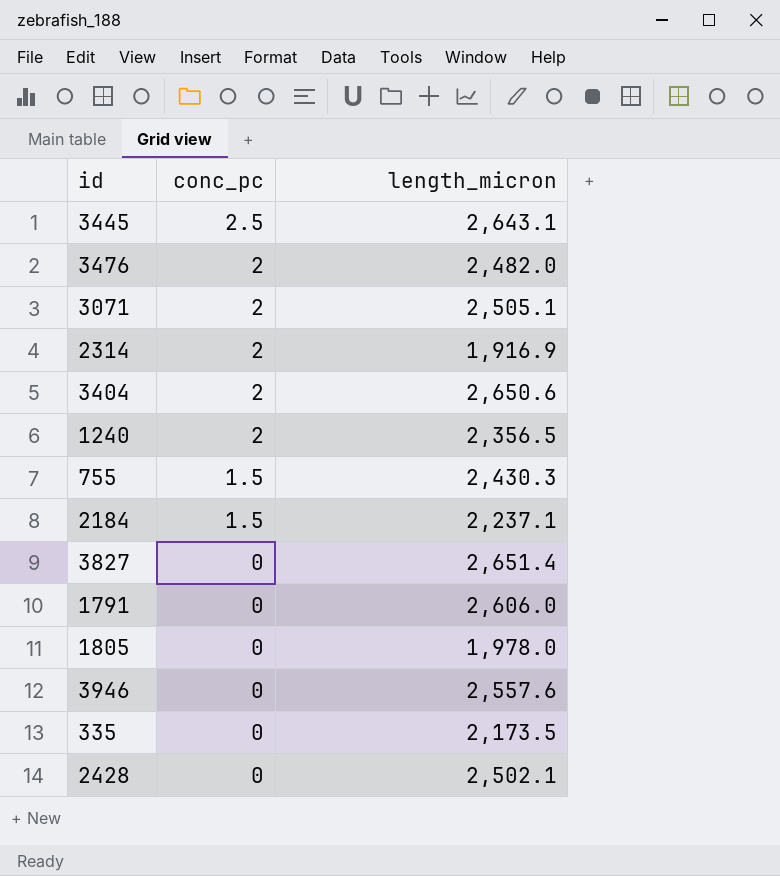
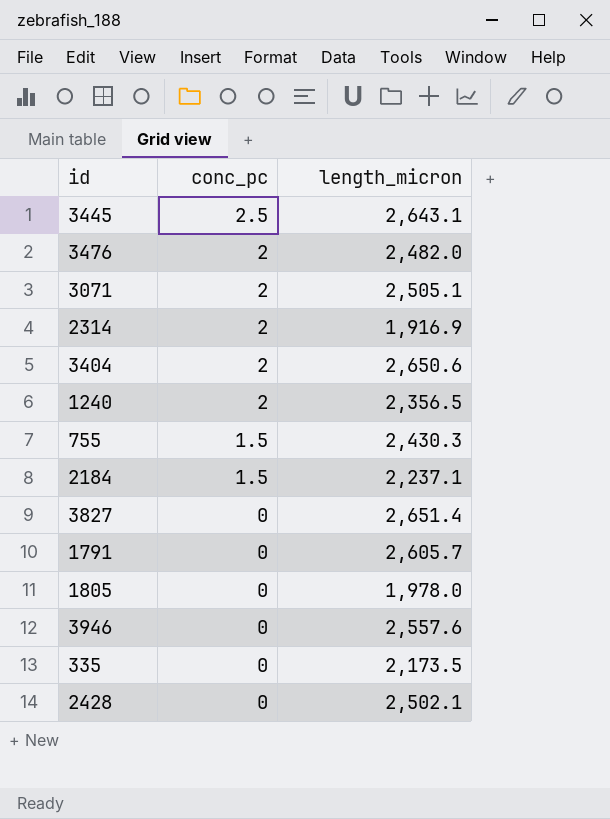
1791 | length_micron: 2,606.0 -> 2,605.7

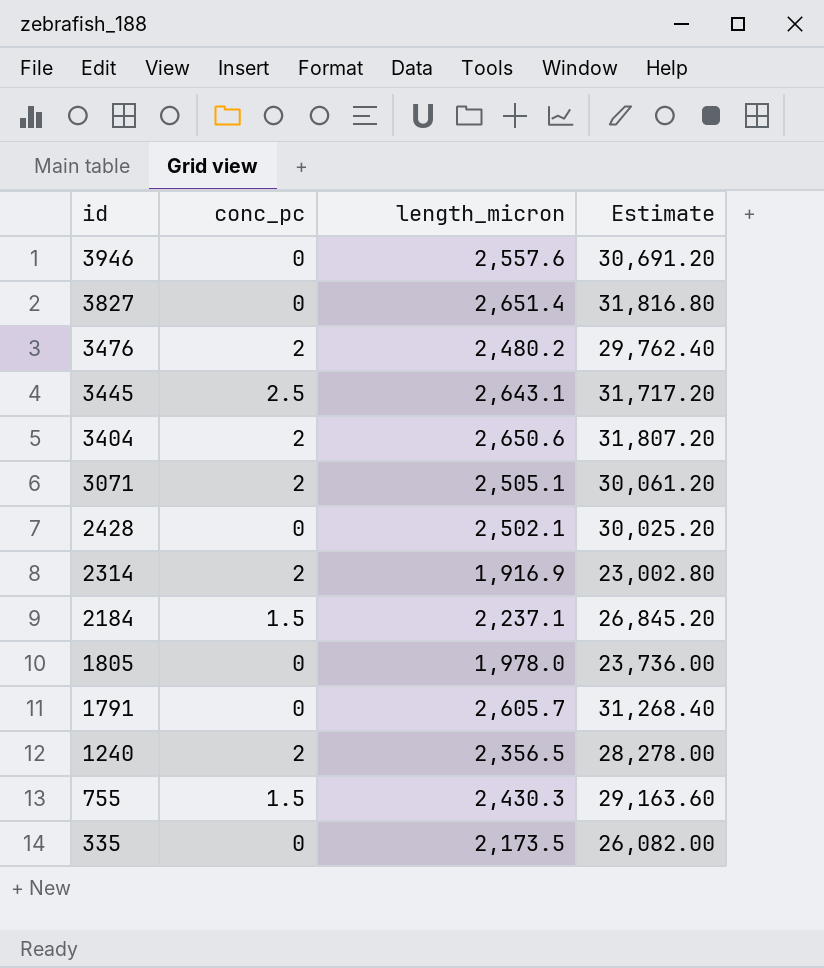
row order: conc_pc descending -> id descending
column Estimate | formula: none -> [length_micron] * 12
3476 | length_micron: 2,482.0 -> 2,480.2

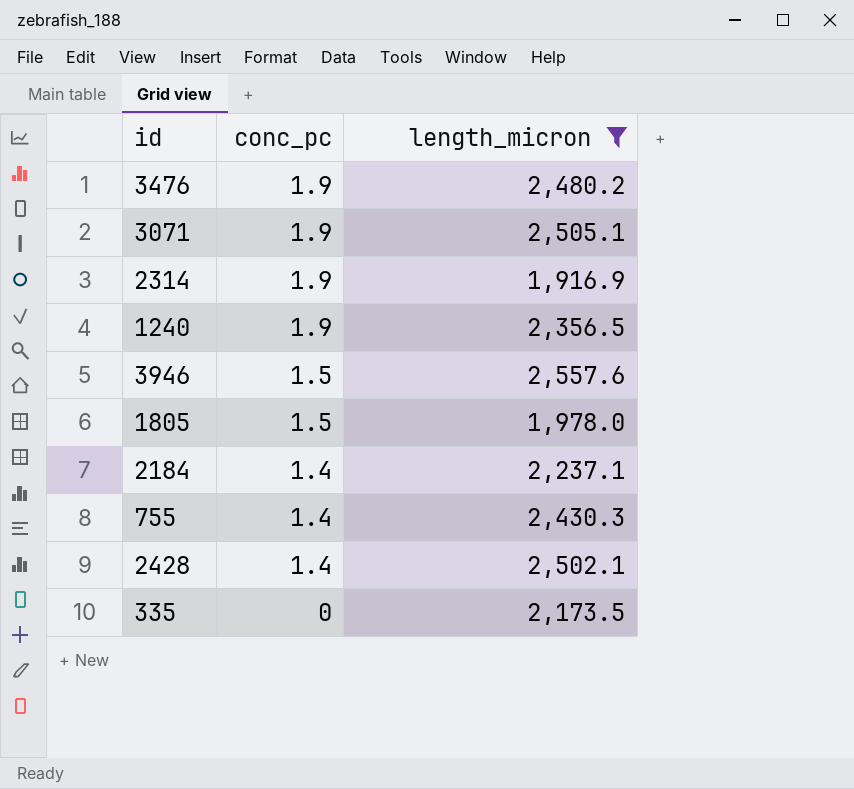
filter: none -> length_micron <= 2,557.6
row order: id descending -> conc_pc descending
column Estimate | formula: [length_micron] * 12 -> none
3476 | conc_pc: 2 -> 1.9
3071 | conc_pc: 2 -> 1.9
2314 | conc_pc: 2 -> 1.9
1240 | conc_pc: 2 -> 1.9
3946 | conc_pc: 0 -> 1.5
1805 | conc_pc: 0 -> 1.5
2184 | conc_pc: 1.5 -> 1.4
755 | conc_pc: 1.5 -> 1.4
2428 | conc_pc: 0 -> 1.4

